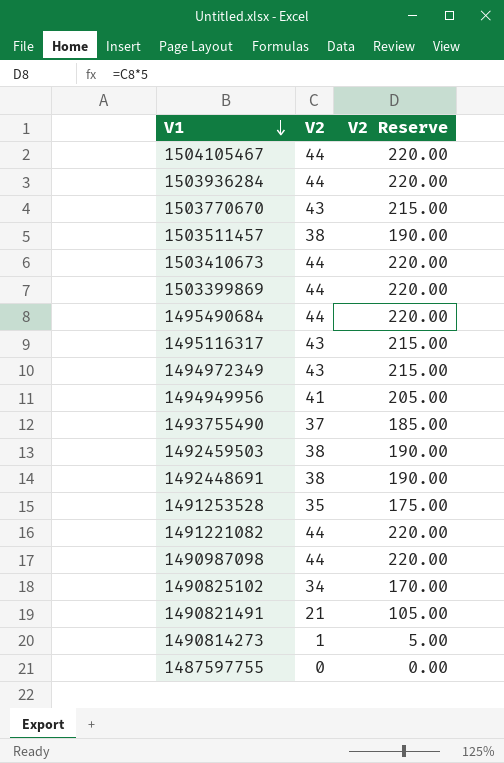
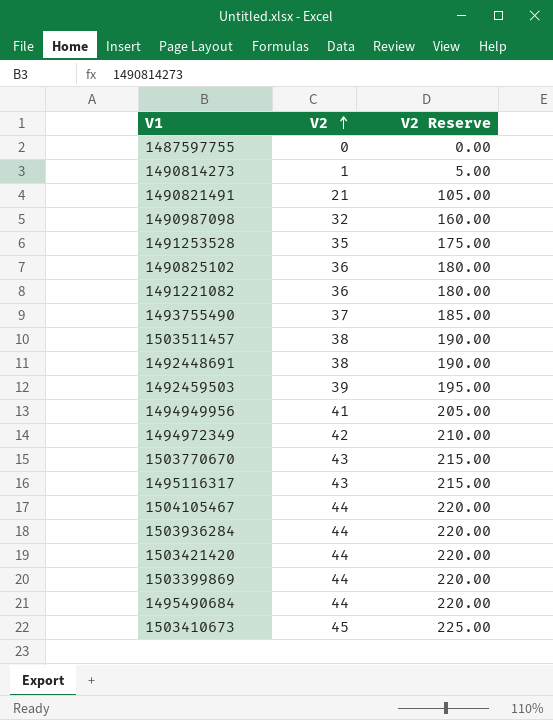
row order: V1 descending -> V2 ascending
1490987098 | V2: 44 -> 32
1490987098 | V2 Reserve: 220.00 -> 160.00
1490825102 | V2: 34 -> 36
1490825102 | V2 Reserve: 170.00 -> 180.00
1491221082 | V2: 44 -> 36
1491221082 | V2 Reserve: 220.00 -> 180.00
1492459503 | V2: 38 -> 39
1492459503 | V2 Reserve: 190.00 -> 195.00
1494972349 | V2: 43 -> 42
1494972349 | V2 Reserve: 215.00 -> 210.00
row 1503421420: none -> 44 | 220.00
1503410673 | V2: 44 -> 45
1503410673 | V2 Reserve: 220.00 -> 225.00

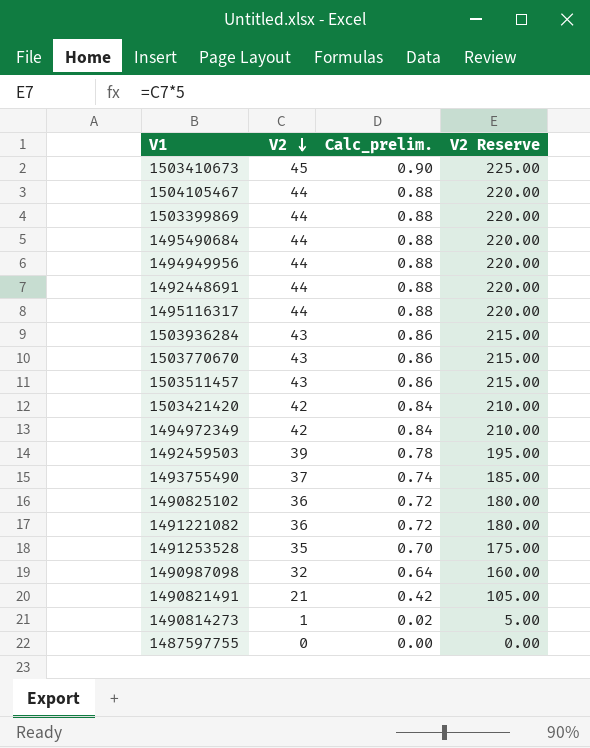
row order: V2 ascending -> V2 descending
column Calc_prelim. | formula: none -> [V2] * 0.02
1494949956 | V2: 41 -> 44
1494949956 | V2 Reserve: 205.00 -> 220.00
1492448691 | V2: 38 -> 44
1492448691 | V2 Reserve: 190.00 -> 220.00
1495116317 | V2: 43 -> 44
1495116317 | V2 Reserve: 215.00 -> 220.00
1503936284 | V2: 44 -> 43
1503936284 | V2 Reserve: 220.00 -> 215.00
1503511457 | V2: 38 -> 43
1503511457 | V2 Reserve: 190.00 -> 215.00
1503421420 | V2: 44 -> 42
1503421420 | V2 Reserve: 220.00 -> 210.00

